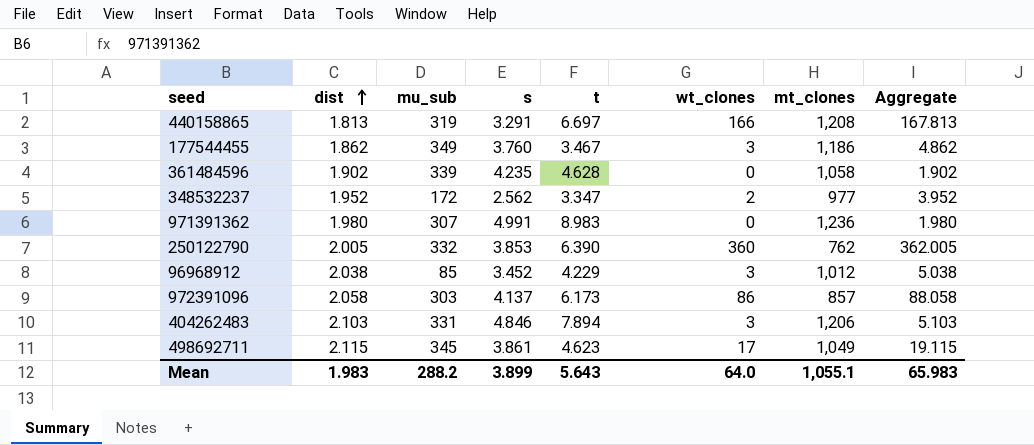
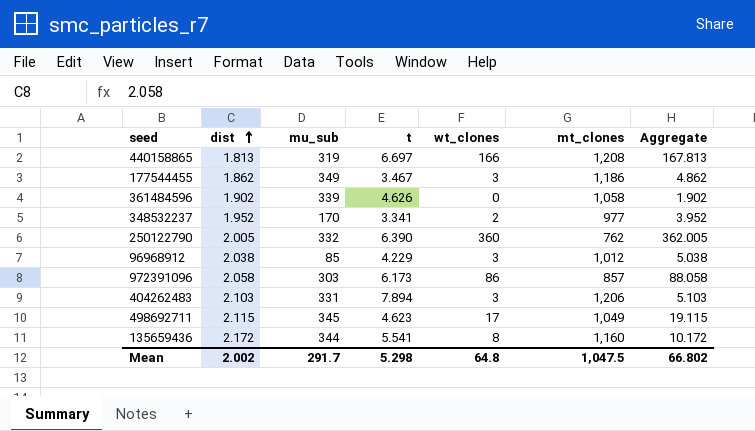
column s | position: 4 -> none
row 971391362: 1.980 | 307 | 4.991 | 8.983 | 0 | 1,236 | 1.980 -> none
361484596 | t: 4.628 -> 4.626
348532237 | mu_sub: 172 -> 170
348532237 | t: 3.347 -> 3.341
row 135659436: none -> 2.172 | 344 | 5.541 | 8 | 1,160 | 10.172
Mean | dist: 1.983 -> 2.002
Mean | mu_sub: 288.2 -> 291.7
Mean | t: 5.643 -> 5.298
Mean | wt_clones: 64.0 -> 64.8
Mean | mt_clones: 1,055.1 -> 1,047.5
Mean | Aggregate: 65.983 -> 66.802

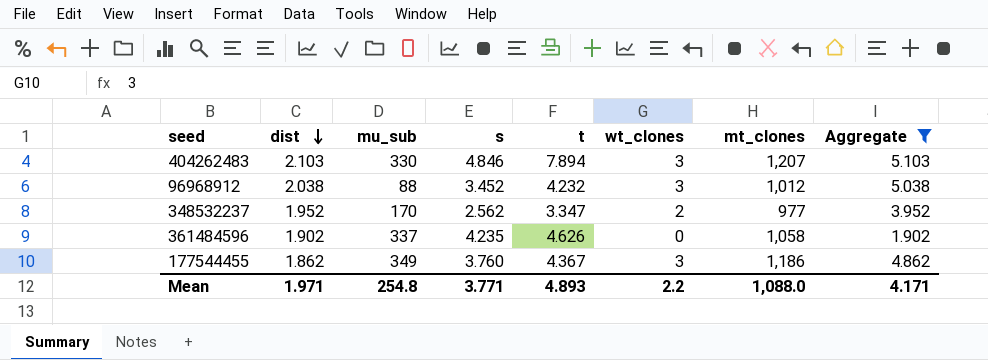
filter: none -> Aggregate <= 5.103
row order: dist ascending -> dist descending
column s | position: none -> 4
404262483 | mu_sub: 331 -> 330
404262483 | mt_clones: 1,206 -> 1,207
96968912 | mu_sub: 85 -> 88
96968912 | t: 4.229 -> 4.232
348532237 | t: 3.341 -> 3.347
361484596 | mu_sub: 339 -> 337
177544455 | t: 3.467 -> 4.367
Mean | dist: 2.002 -> 1.971
Mean | mu_sub: 291.7 -> 254.8
Mean | t: 5.298 -> 4.893
Mean | wt_clones: 64.8 -> 2.2
Mean | mt_clones: 1,047.5 -> 1,088.0
Mean | Aggregate: 66.802 -> 4.171

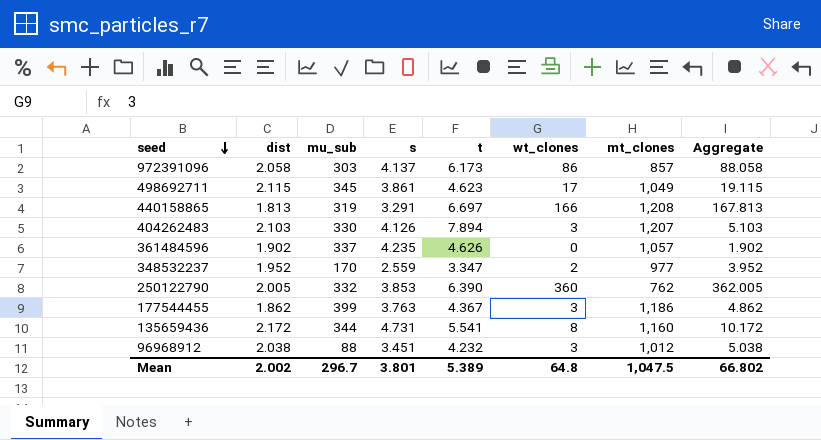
filter: Aggregate <= 5.103 -> none
row order: dist descending -> seed descending
404262483 | s: 4.846 -> 4.126
361484596 | mt_clones: 1,058 -> 1,057
348532237 | s: 2.562 -> 2.559
177544455 | mu_sub: 349 -> 399
177544455 | s: 3.760 -> 3.763
96968912 | s: 3.452 -> 3.451
Mean | dist: 1.971 -> 2.002
Mean | mu_sub: 254.8 -> 296.7
Mean | s: 3.771 -> 3.801
Mean | t: 4.893 -> 5.389
Mean | wt_clones: 2.2 -> 64.8
Mean | mt_clones: 1,088.0 -> 1,047.5
Mean | Aggregate: 4.171 -> 66.802

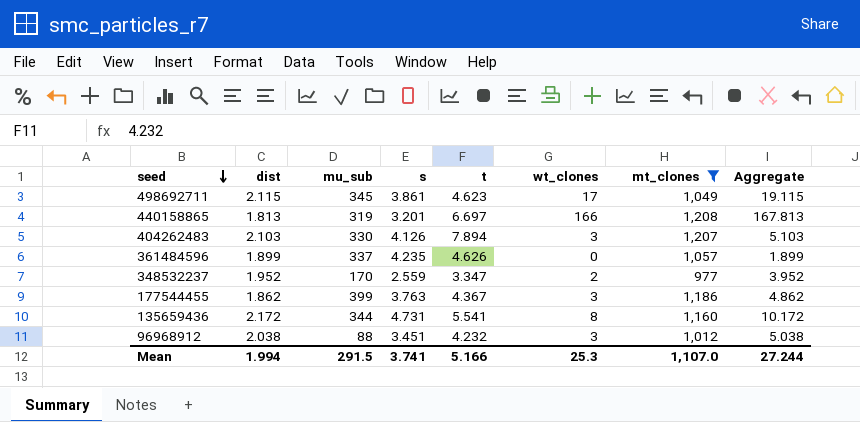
filter: none -> mt_clones >= 977
440158865 | s: 3.291 -> 3.201
361484596 | dist: 1.902 -> 1.899
361484596 | Aggregate: 1.902 -> 1.899
Mean | dist: 2.002 -> 1.994
Mean | mu_sub: 296.7 -> 291.5
Mean | s: 3.801 -> 3.741
Mean | t: 5.389 -> 5.166
Mean | wt_clones: 64.8 -> 25.3
Mean | mt_clones: 1,047.5 -> 1,107.0
Mean | Aggregate: 66.802 -> 27.244

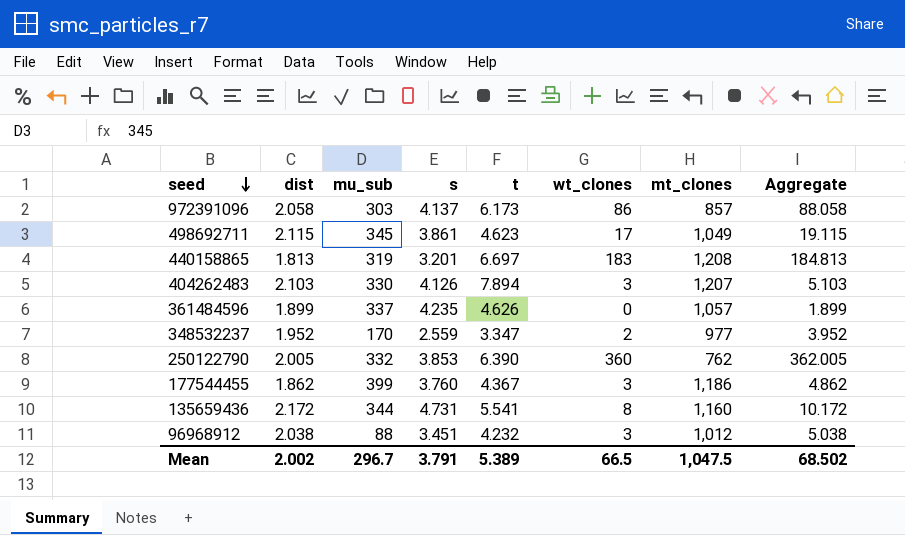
filter: mt_clones >= 977 -> none
440158865 | wt_clones: 166 -> 183
440158865 | Aggregate: 167.813 -> 184.813
177544455 | s: 3.763 -> 3.760
Mean | dist: 1.994 -> 2.002
Mean | mu_sub: 291.5 -> 296.7
Mean | s: 3.741 -> 3.791
Mean | t: 5.166 -> 5.389
Mean | wt_clones: 25.3 -> 66.5
Mean | mt_clones: 1,107.0 -> 1,047.5
Mean | Aggregate: 27.244 -> 68.502

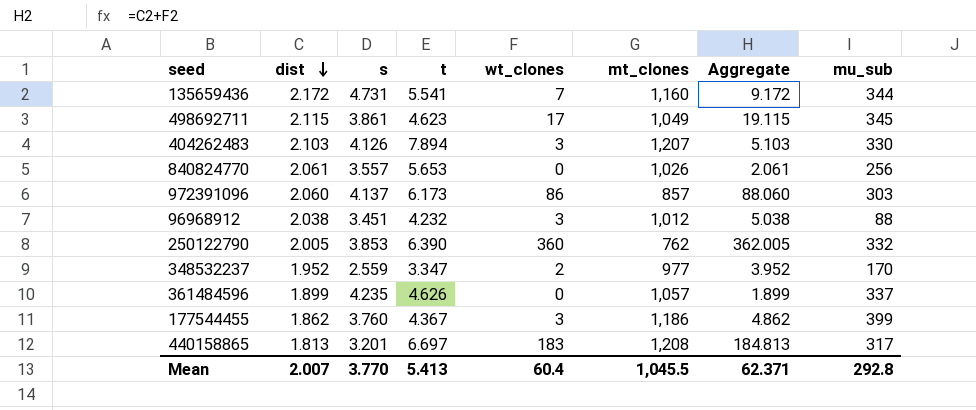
row order: seed descending -> dist descending
column mu_sub | position: 3 -> 8
135659436 | wt_clones: 8 -> 7
135659436 | Aggregate: 10.172 -> 9.172
row 840824770: none -> 2.061 | 3.557 | 5.653 | 0 | 1,026 | 2.061 | 256
972391096 | dist: 2.058 -> 2.060
972391096 | Aggregate: 88.058 -> 88.060
440158865 | mu_sub: 319 -> 317
Mean | dist: 2.002 -> 2.007
Mean | s: 3.791 -> 3.770
Mean | t: 5.389 -> 5.413
Mean | wt_clones: 66.5 -> 60.4
Mean | mt_clones: 1,047.5 -> 1,045.5
Mean | Aggregate: 68.502 -> 62.371
Mean | mu_sub: 296.7 -> 292.8

